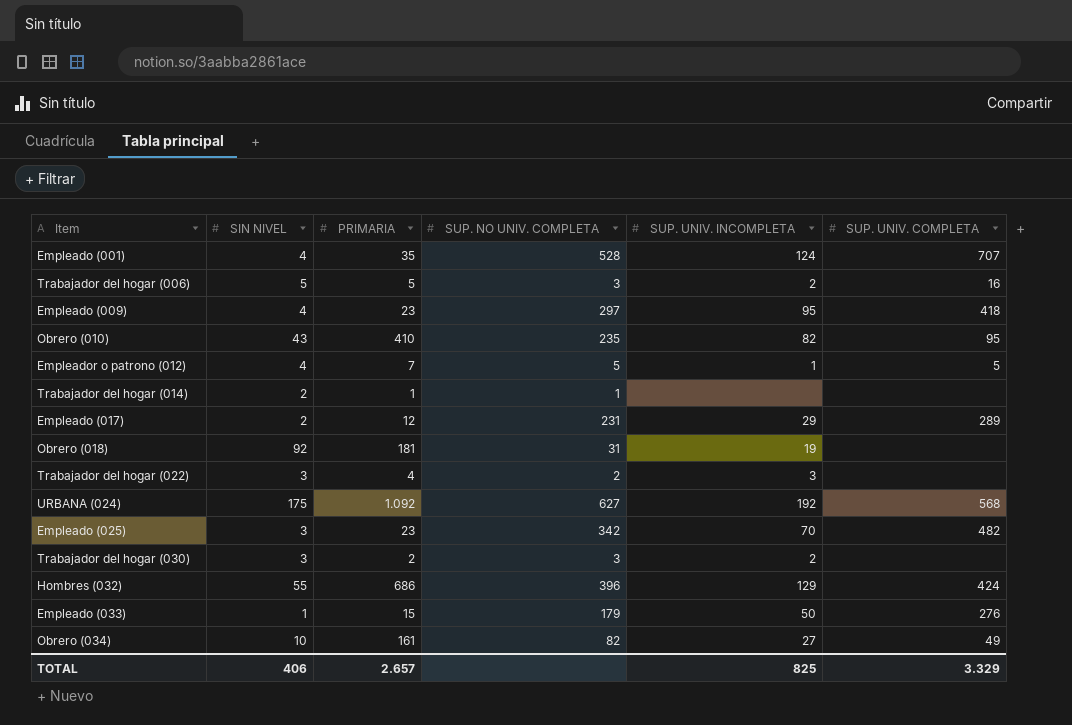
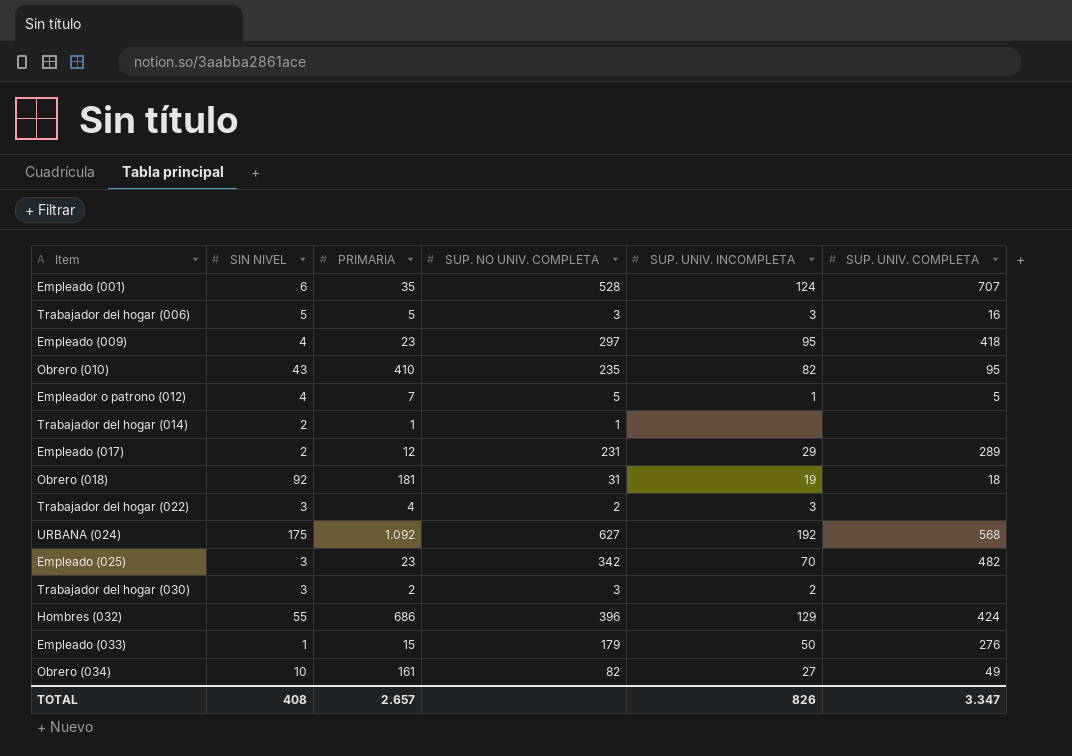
Empleado (001) | SIN NIVEL: 4 -> 6
Trabajador del hogar (006) | SUP. UNIV. INCOMPLETA: 2 -> 3
Obrero (018) | SUP. UNIV. COMPLETA: none -> 18
TOTAL | SIN NIVEL: 406 -> 408
TOTAL | SUP. UNIV. INCOMPLETA: 825 -> 826
TOTAL | SUP. UNIV. COMPLETA: 3.329 -> 3.347

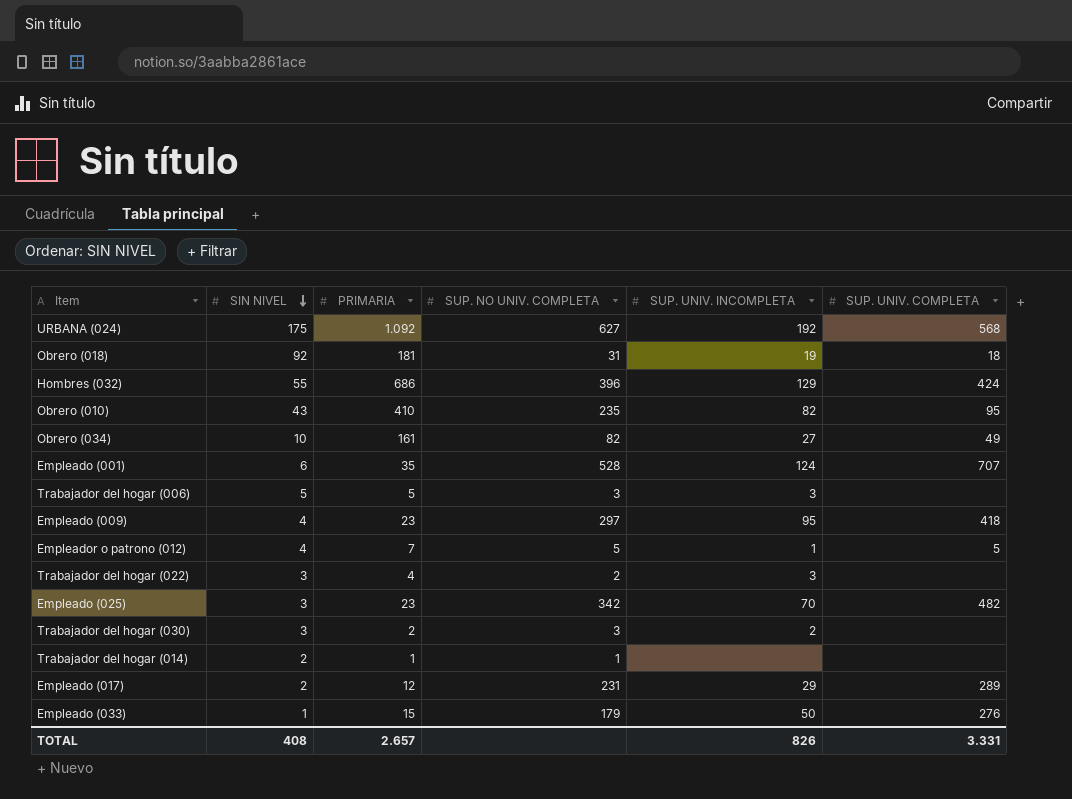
row order: none -> SIN NIVEL descending
Trabajador del hogar (006) | SUP. UNIV. COMPLETA: 16 -> none
TOTAL | SUP. UNIV. COMPLETA: 3.347 -> 3.331

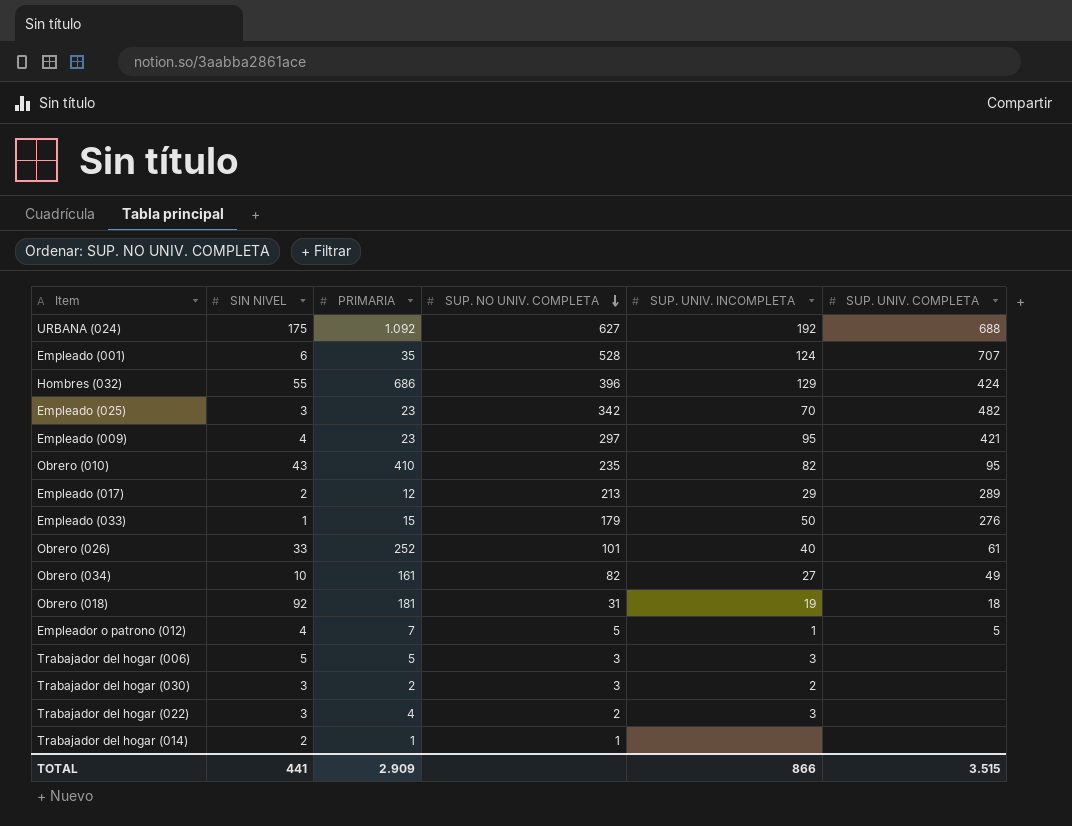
row order: SIN NIVEL descending -> SUP. NO UNIV. COMPLETA descending
URBANA (024) | SUP. UNIV. COMPLETA: 568 -> 688
Empleado (009) | SUP. UNIV. COMPLETA: 418 -> 421
Empleado (017) | SUP. NO UNIV. COMPLETA: 231 -> 213
row Obrero (026): none -> 33 | 252 | 101 | 40 | 61
TOTAL | SIN NIVEL: 408 -> 441
TOTAL | PRIMARIA: 2.657 -> 2.909
TOTAL | SUP. UNIV. INCOMPLETA: 826 -> 866
TOTAL | SUP. UNIV. COMPLETA: 3.331 -> 3.515

